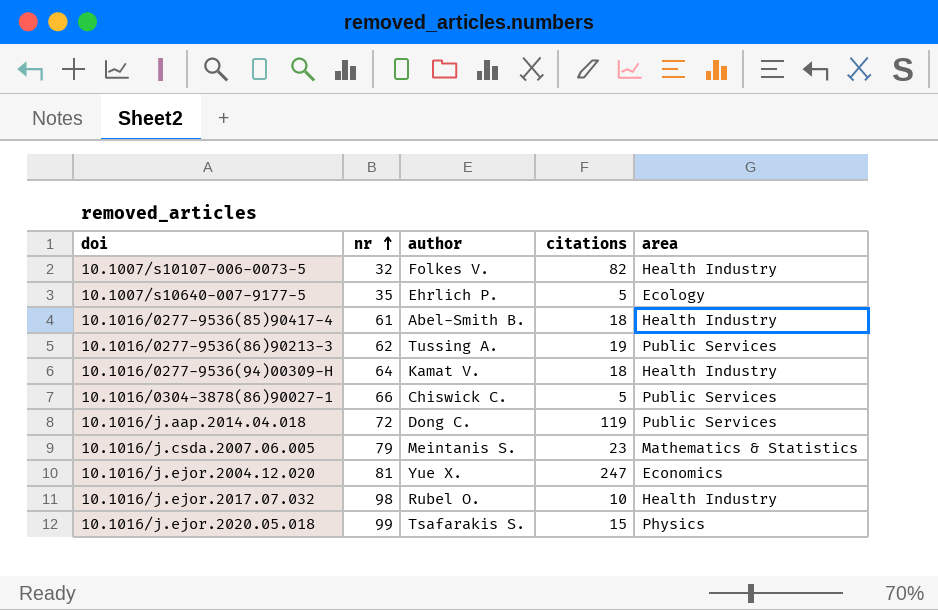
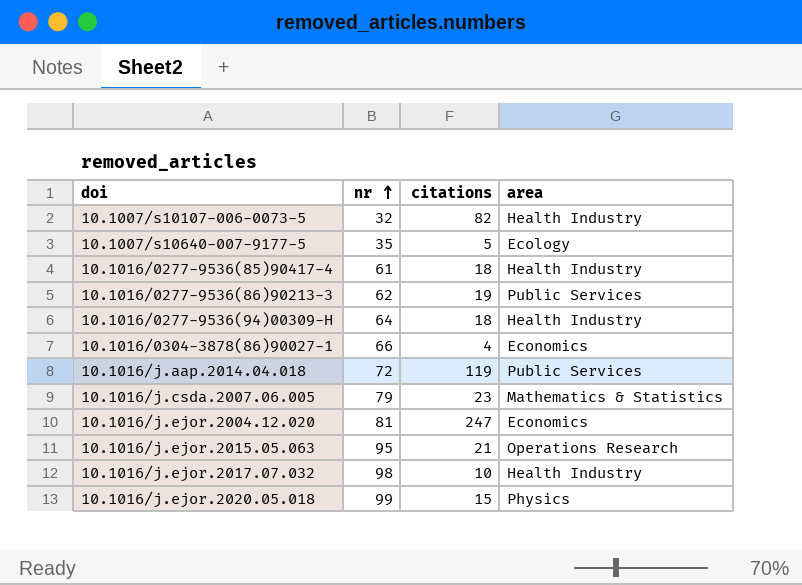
column author | position: 3 -> none
10.1016/0304-3878(86)90027-1 | citations: 5 -> 4
10.1016/0304-3878(86)90027-1 | area: Public Services -> Economics
row 10.1016/j.ejor.2015.05.063: none -> 95 | 21 | Operations Research

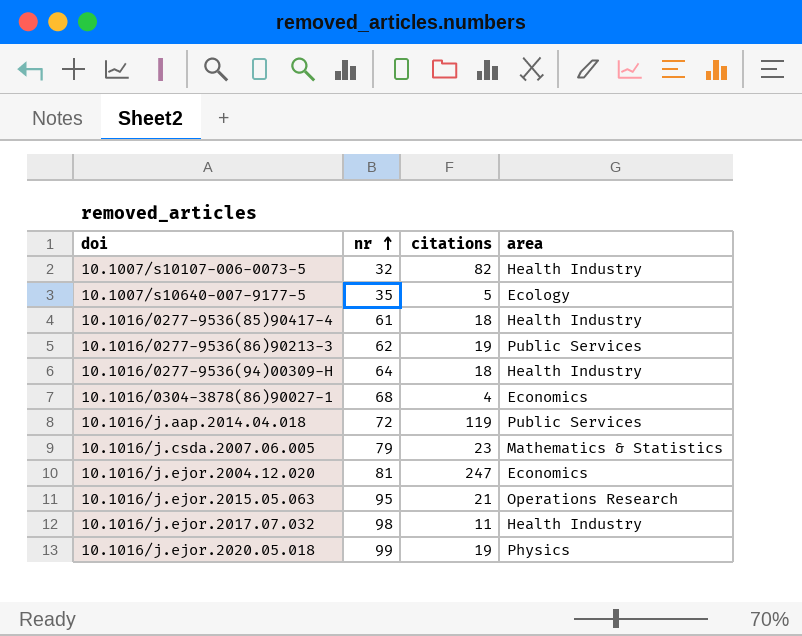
10.1016/0304-3878(86)90027-1 | nr: 66 -> 68
10.1016/j.ejor.2017.07.032 | citations: 10 -> 11
10.1016/j.ejor.2020.05.018 | citations: 15 -> 19

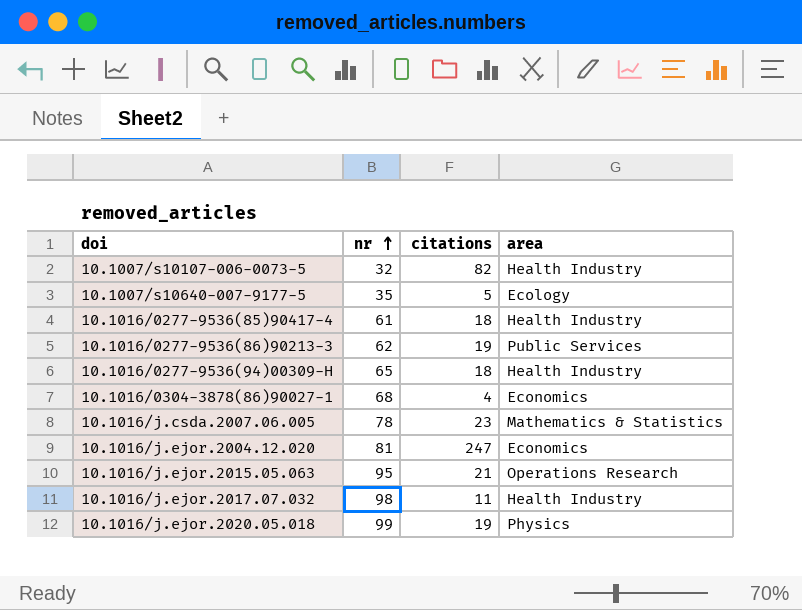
row 10.1016/j.aap.2014.04.018: 72 | 119 | Public Services -> none
10.1016/0277-9536(94)00309-H | nr: 64 -> 65
10.1016/j.csda.2007.06.005 | nr: 79 -> 78

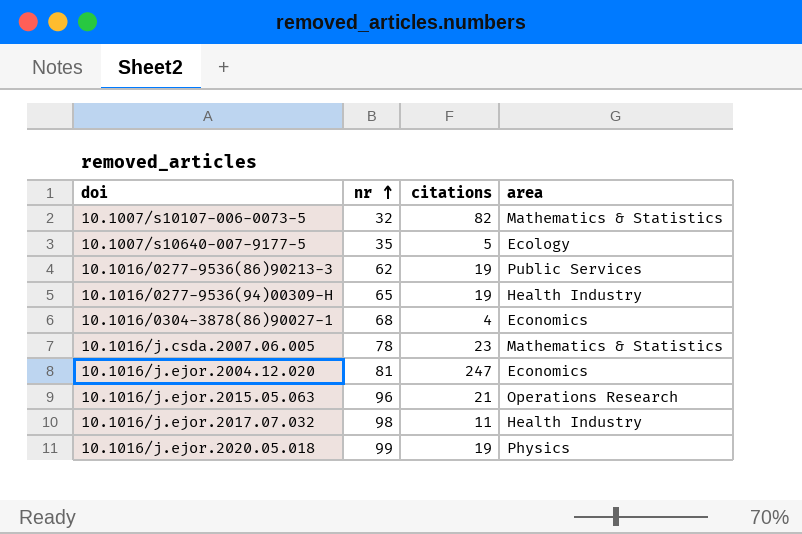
row 10.1016/0277-9536(85)90417-4: 61 | 18 | Health Industry -> none
10.1007/s10107-006-0073-5 | area: Health Industry -> Mathematics & Statistics
10.1016/0277-9536(94)00309-H | citations: 18 -> 19
10.1016/j.ejor.2015.05.063 | nr: 95 -> 96

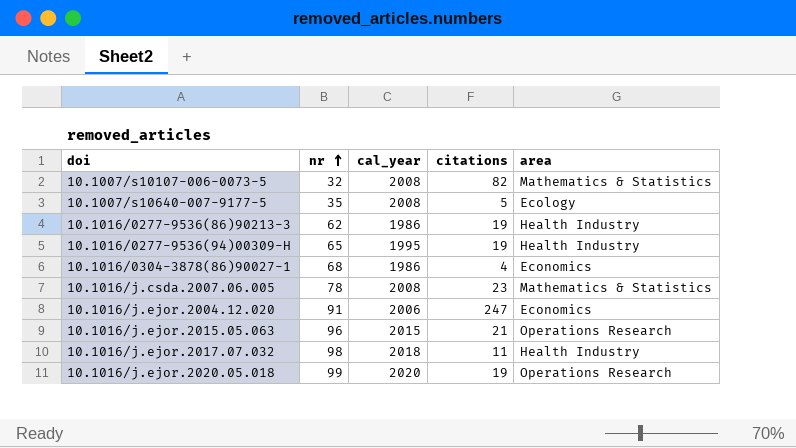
column cal_year | position: none -> 3
10.1016/0277-9536(86)90213-3 | area: Public Services -> Health Industry
10.1016/j.ejor.2004.12.020 | nr: 81 -> 91
10.1016/j.ejor.2020.05.018 | area: Physics -> Operations Research

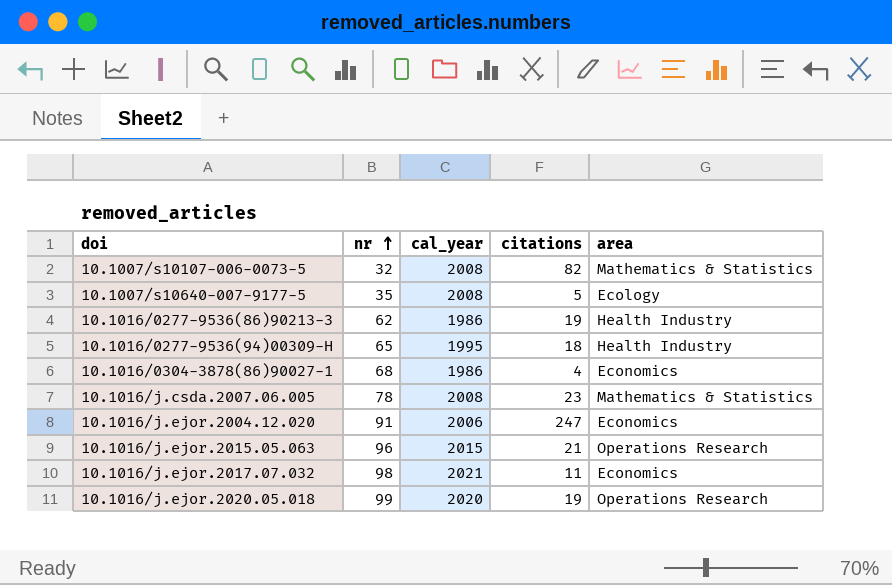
10.1016/0277-9536(94)00309-H | citations: 19 -> 18
10.1016/j.ejor.2017.07.032 | cal_year: 2018 -> 2021
10.1016/j.ejor.2017.07.032 | area: Health Industry -> Economics

